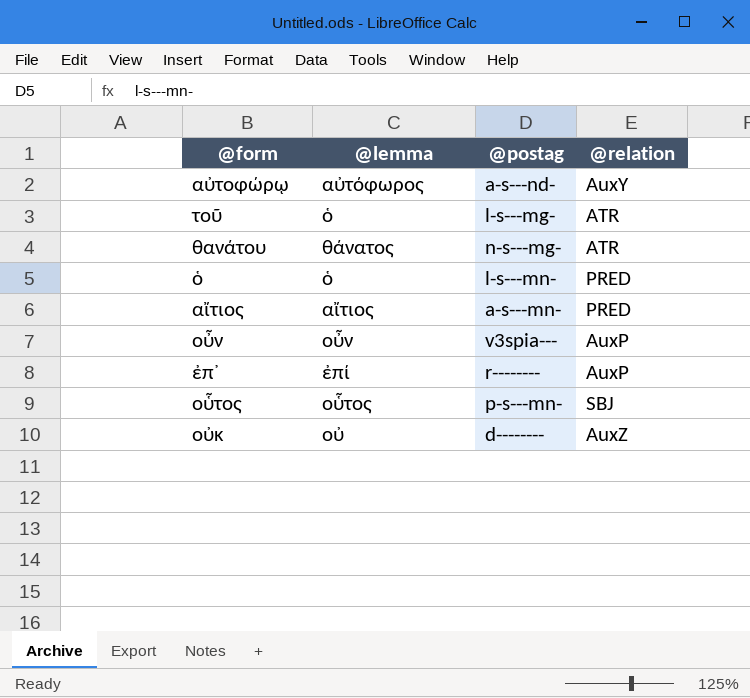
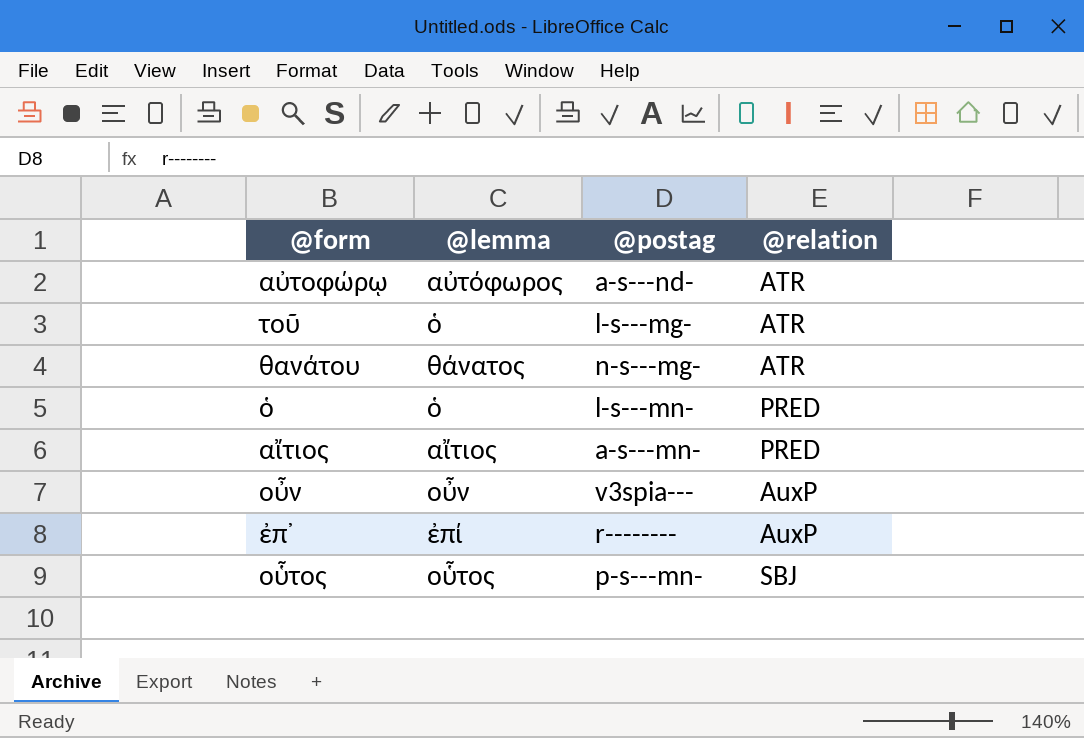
row οὐκ: οὐ | d-------- | AuxZ -> none
αὐτοφώρῳ | @relation: AuxY -> ATR

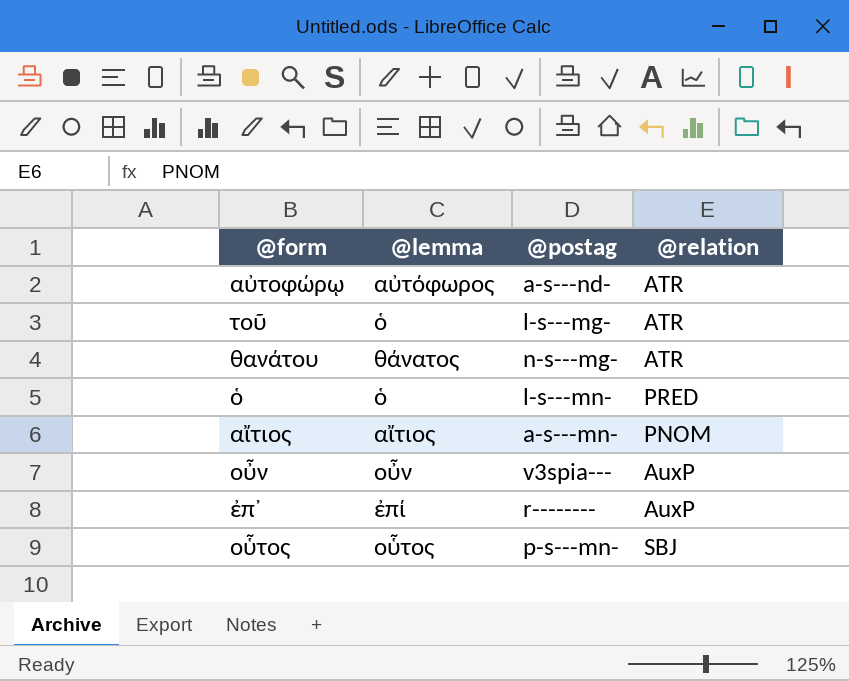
αἴτιος | @relation: PRED -> PNOM

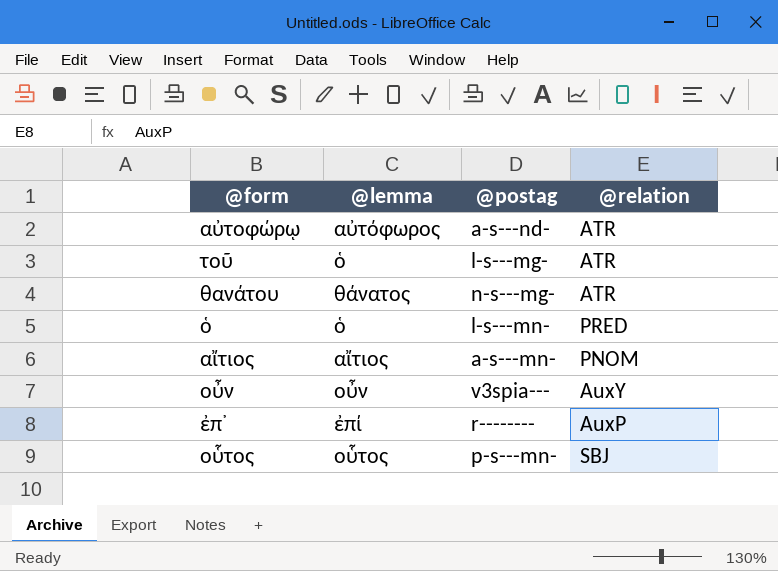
οὖν | @relation: AuxP -> AuxY

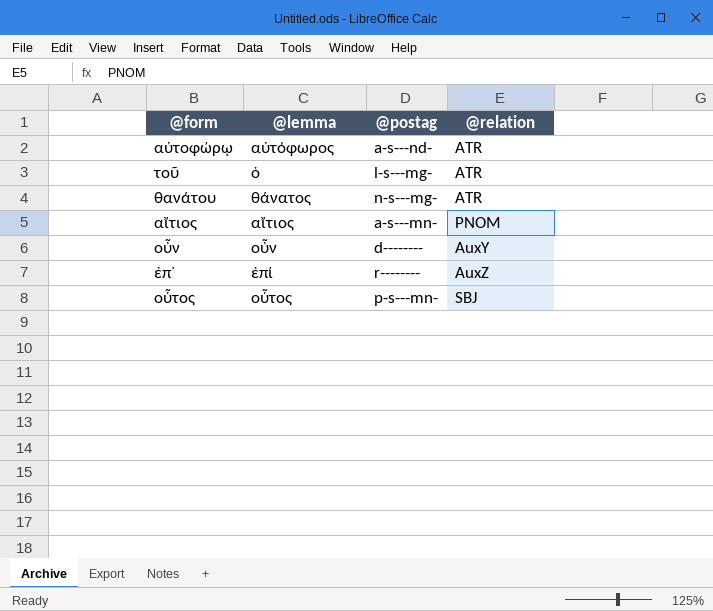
row ὁ: ὁ | l-s---mn- | PRED -> none
οὖν | @postag: v3spia--- -> d--------
ἐπ᾽ | @relation: AuxP -> AuxZ

